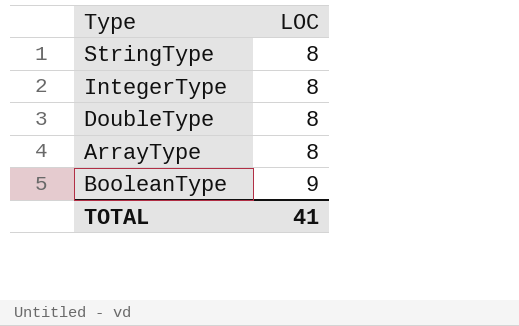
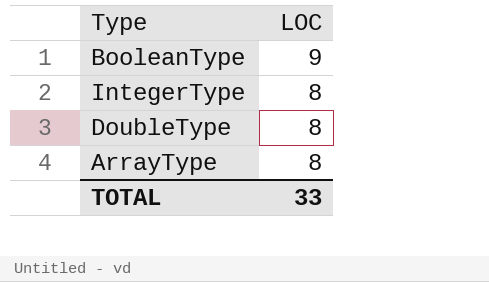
row order: LOC ascending -> LOC descending
row StringType: 8 -> none
TOTAL | LOC: 41 -> 33

